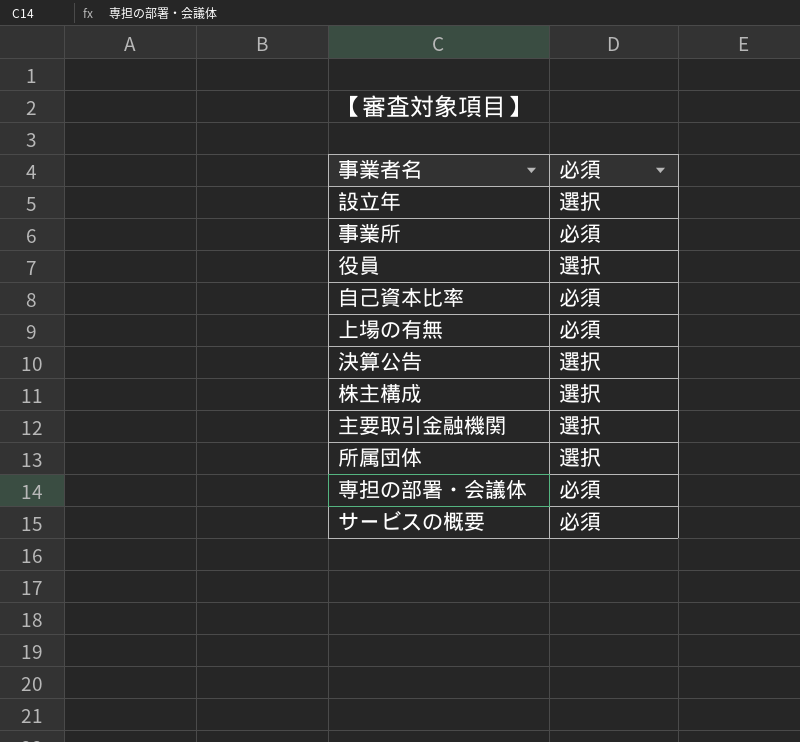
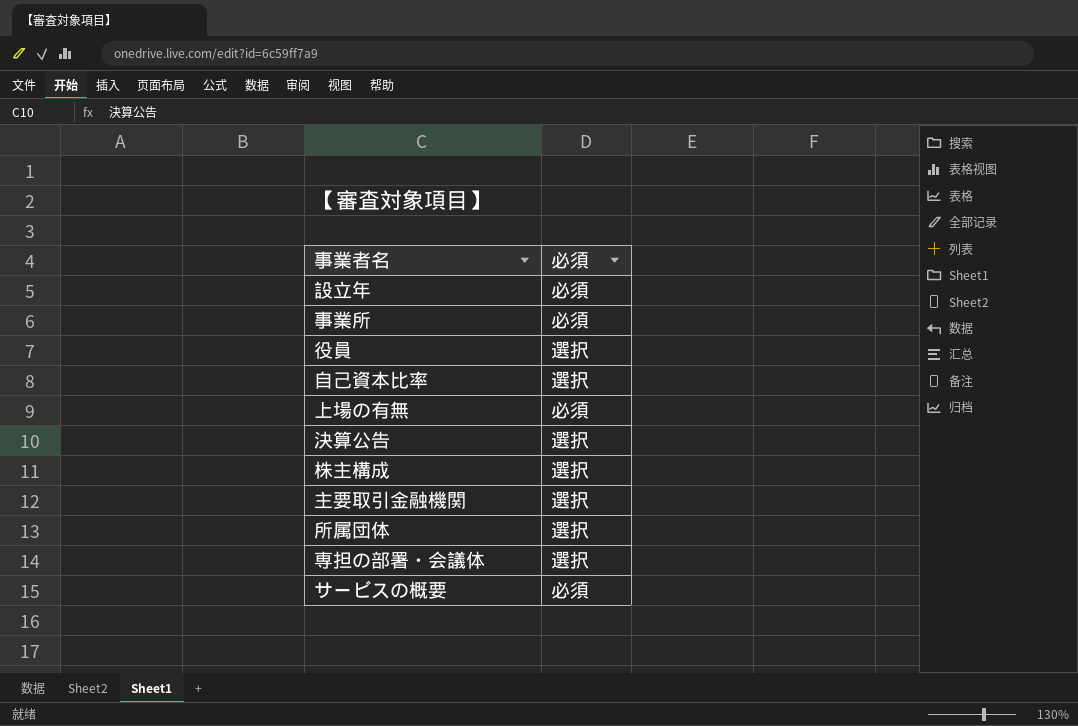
設立年 | 必須: 選択 -> 必須
自己資本比率 | 必須: 必須 -> 選択
専担の部署・会議体 | 必須: 必須 -> 選択

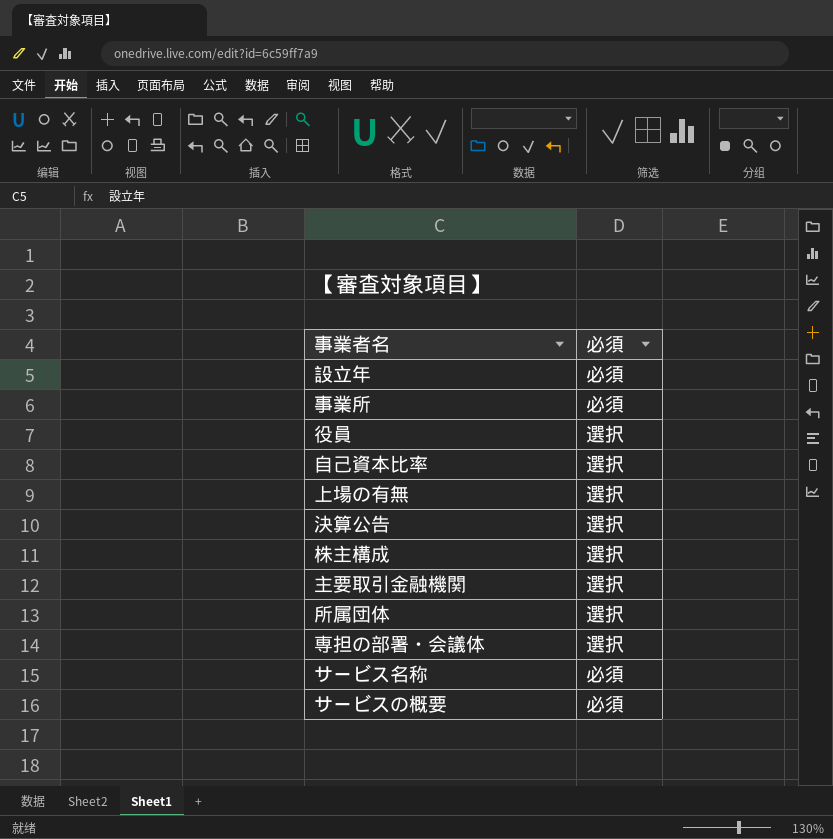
上場の有無 | 必須: 必須 -> 選択
row サービス名称: none -> 必須

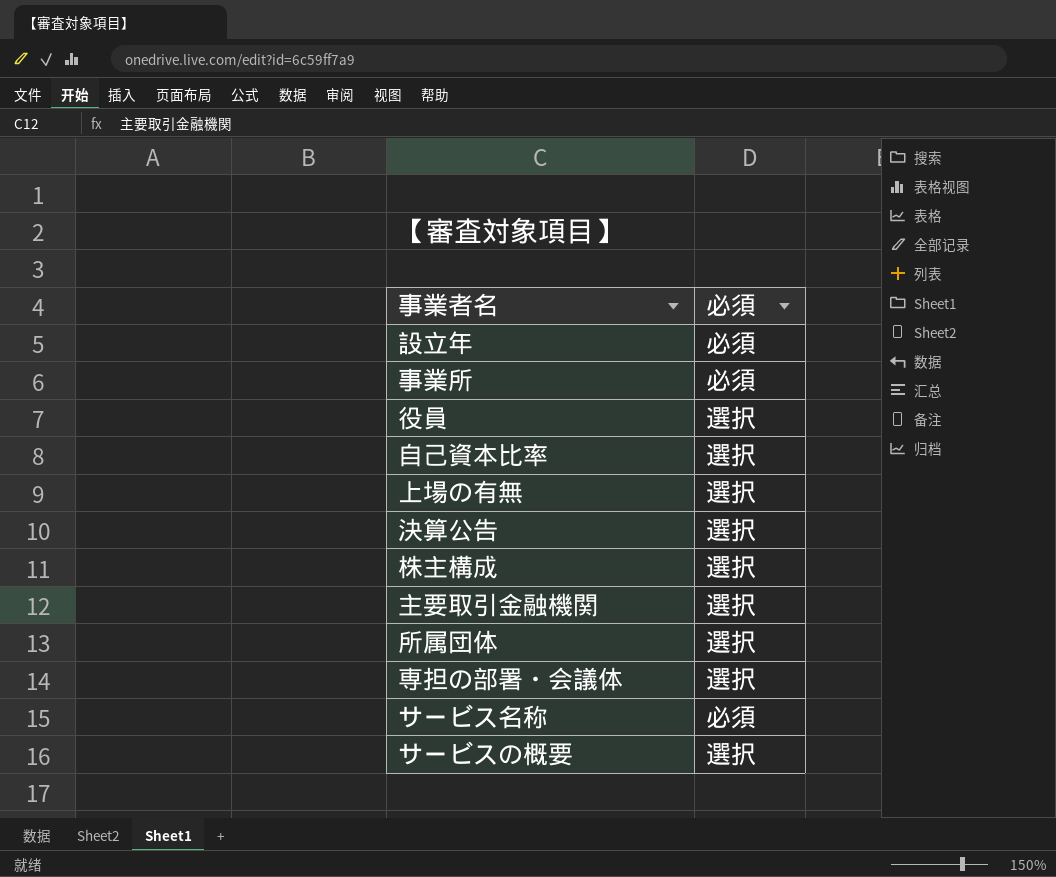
サービスの概要 | 必須: 必須 -> 選択

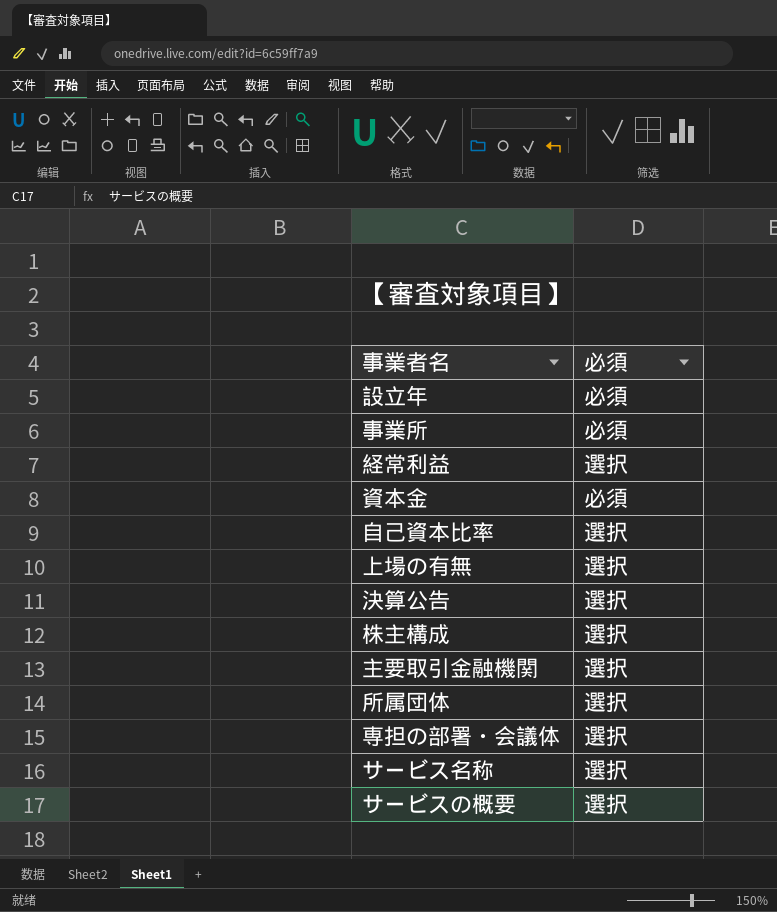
row 役員: 選択 -> none
row 経常利益: none -> 選択
row 資本金: none -> 必須
サービス名称 | 必須: 必須 -> 選択

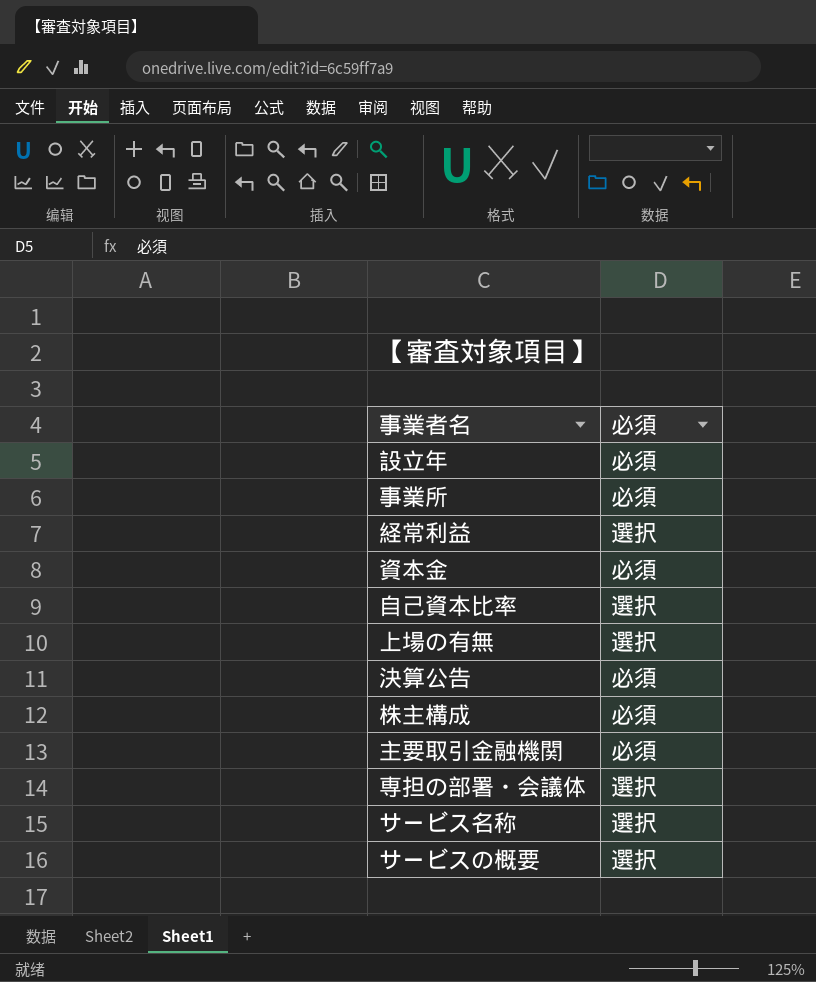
row 所属団体: 選択 -> none
決算公告 | 必須: 選択 -> 必須
株主構成 | 必須: 選択 -> 必須
主要取引金融機関 | 必須: 選択 -> 必須

